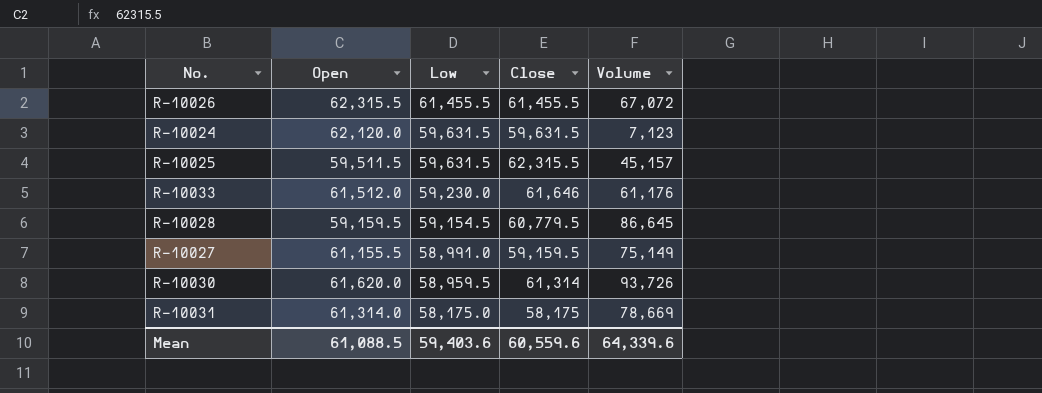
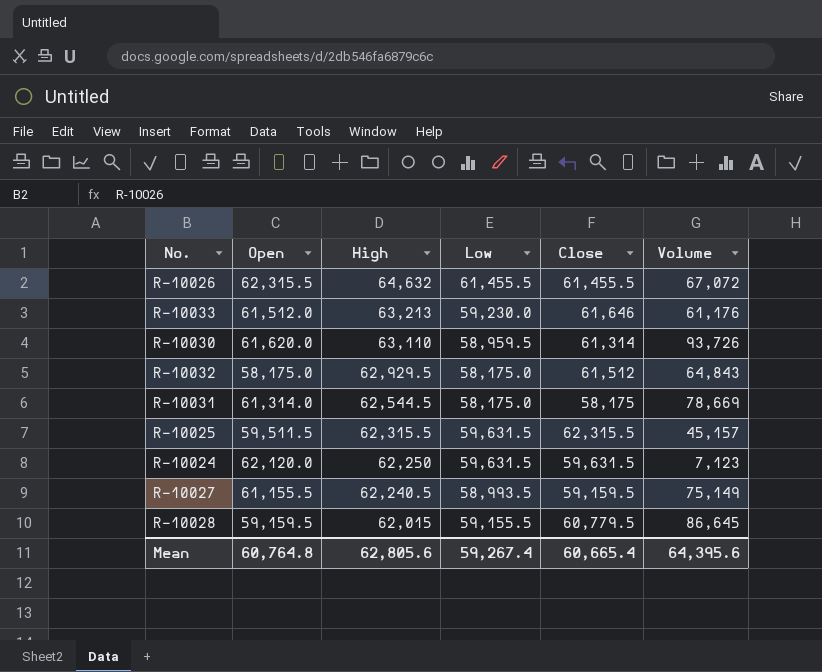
row order: Low descending -> High descending
column High | position: none -> 3
row R-10032: none -> 58,175.0 | 62,929.5 | 58,175.0 | 61,512 | 64,843
R-10027 | Low: 58,991.0 -> 58,993.5
R-10028 | Low: 59,154.5 -> 59,155.5
Mean | Open: 61,088.5 -> 60,764.8
Mean | Low: 59,403.6 -> 59,267.4
Mean | Close: 60,559.6 -> 60,665.4
Mean | Volume: 64,339.6 -> 64,395.6

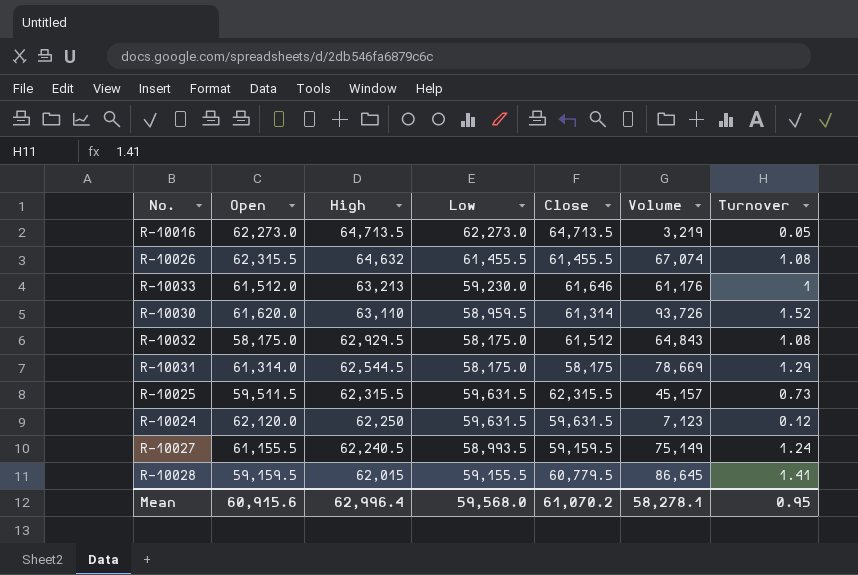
column Turnover | position: none -> 7
row R-10016: none -> 62,273.0 | 64,713.5 | 62,273.0 | 64,713.5 | 3,219 | 0.05
R-10026 | Volume: 67,072 -> 67,074
Mean | Open: 60,764.8 -> 60,915.6
Mean | High: 62,805.6 -> 62,996.4
Mean | Low: 59,267.4 -> 59,568.0
Mean | Close: 60,665.4 -> 61,070.2
Mean | Volume: 64,395.6 -> 58,278.1

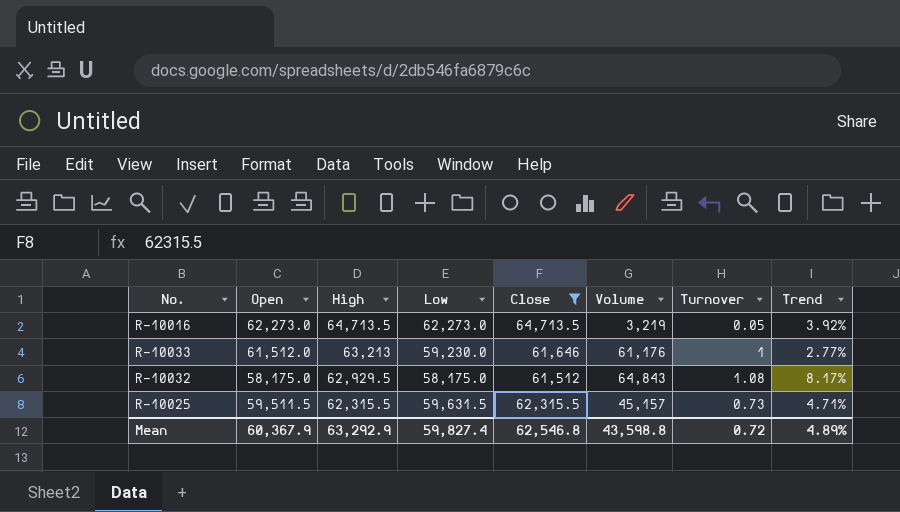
filter: none -> Close >= 61,512
column Trend | formula: none -> ([High] - [Open]) / [Open]
Mean | Open: 60,915.6 -> 60,367.9
Mean | High: 62,996.4 -> 63,292.9
Mean | Low: 59,568.0 -> 59,827.4
Mean | Close: 61,070.2 -> 62,546.8
Mean | Volume: 58,278.1 -> 43,598.8
Mean | Turnover: 0.95 -> 0.72

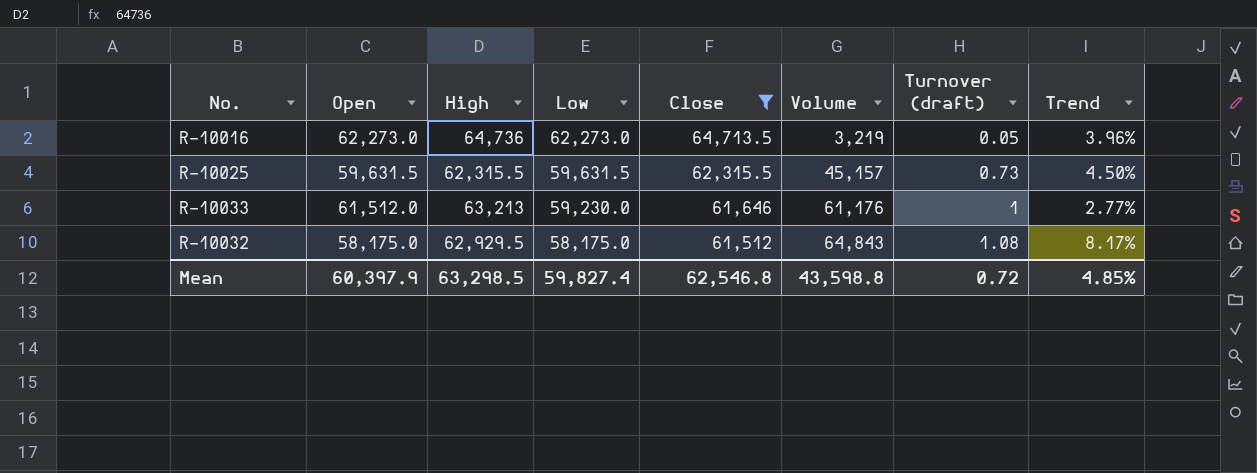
row order: High descending -> Low descending
column name: Turnover -> Turnover (draft)
R-10016 | High: 64,713.5 -> 64,736
R-10016 | Trend: 3.92% -> 3.96%
R-10025 | Open: 59,511.5 -> 59,631.5
R-10025 | Trend: 4.71% -> 4.50%
Mean | Open: 60,367.9 -> 60,397.9
Mean | High: 63,292.9 -> 63,298.5
Mean | Trend: 4.89% -> 4.85%

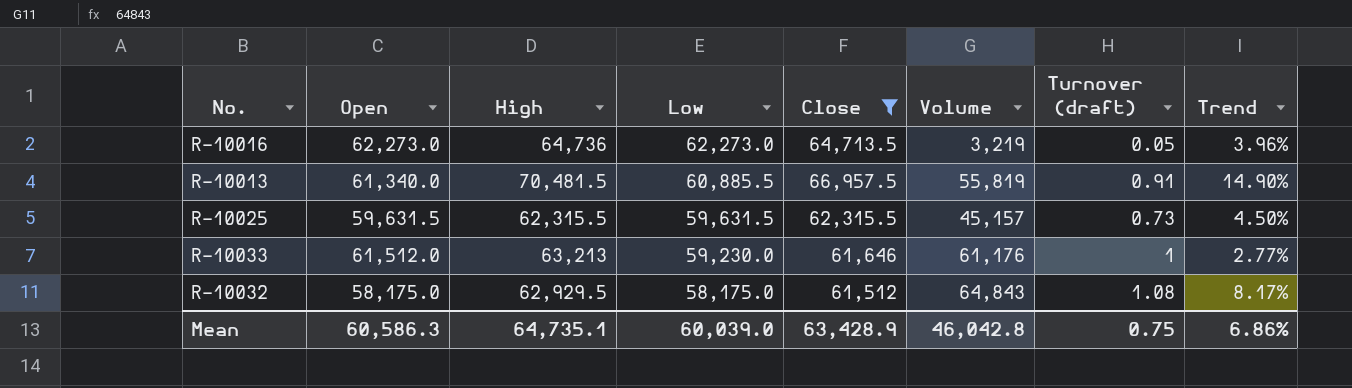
row R-10013: none -> 61,340.0 | 70,481.5 | 60,885.5 | 66,957.5 | 55,819 | 0.91 | 14.90%
Mean | Open: 60,397.9 -> 60,586.3
Mean | High: 63,298.5 -> 64,735.1
Mean | Low: 59,827.4 -> 60,039.0
Mean | Close: 62,546.8 -> 63,428.9
Mean | Volume: 43,598.8 -> 46,042.8
Mean | Turnover (draft): 0.72 -> 0.75
Mean | Trend: 4.85% -> 6.86%

